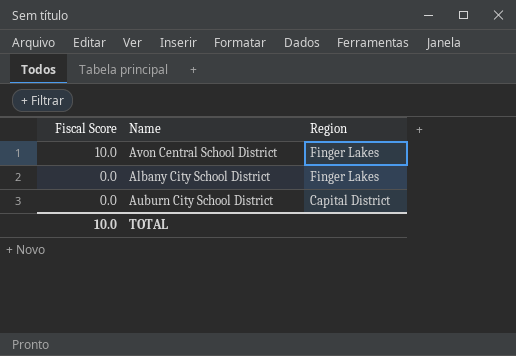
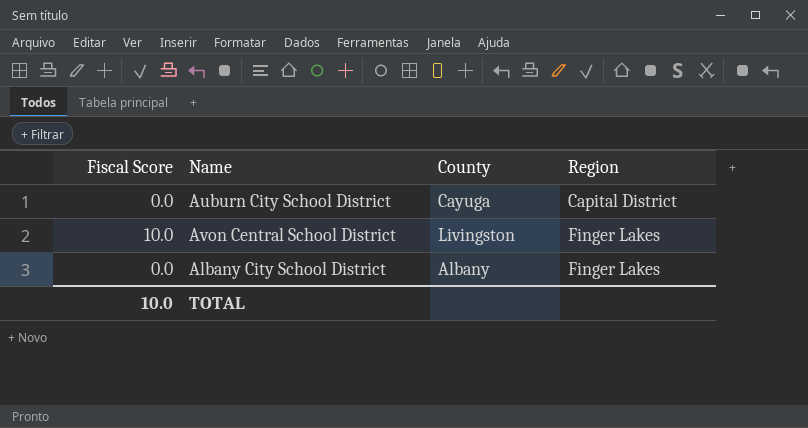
row order: Fiscal Score descending -> Region ascending
column County | position: none -> 3

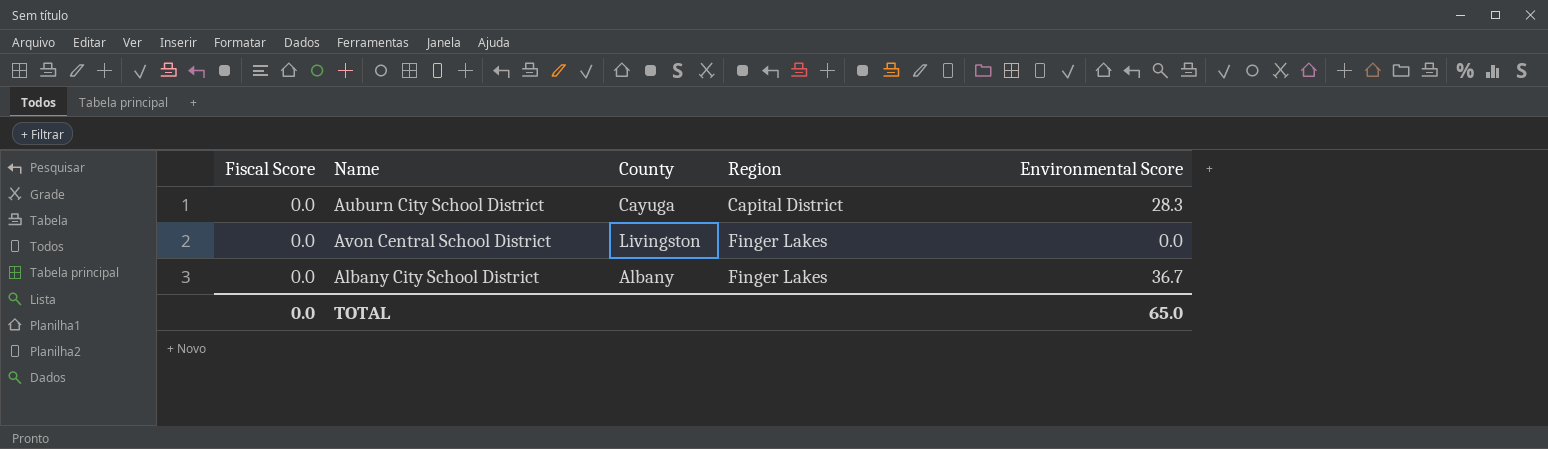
column Environmental Score | position: none -> 5
Avon Central School District | Fiscal Score: 10.0 -> 0.0
TOTAL | Fiscal Score: 10.0 -> 0.0

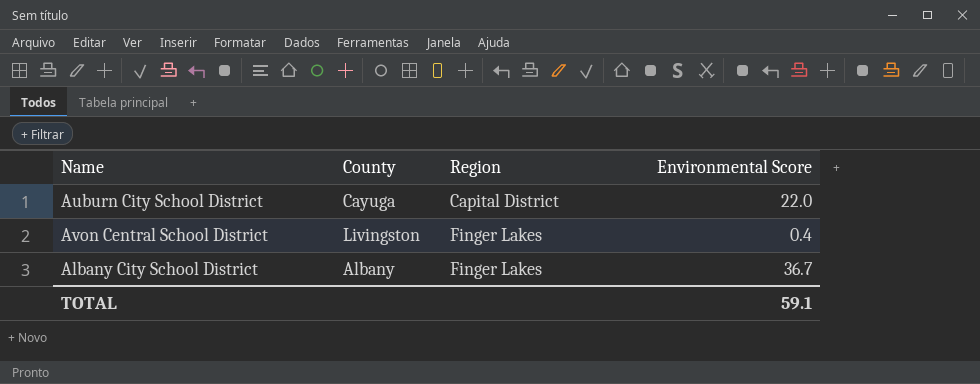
column Fiscal Score | position: 1 -> none
Auburn City School District | Environmental Score: 28.3 -> 22.0
Avon Central School District | Environmental Score: 0.0 -> 0.4
TOTAL | Environmental Score: 65.0 -> 59.1

